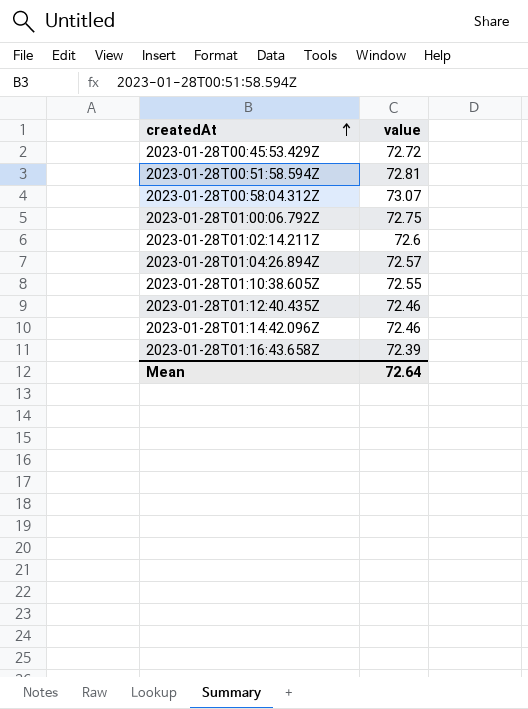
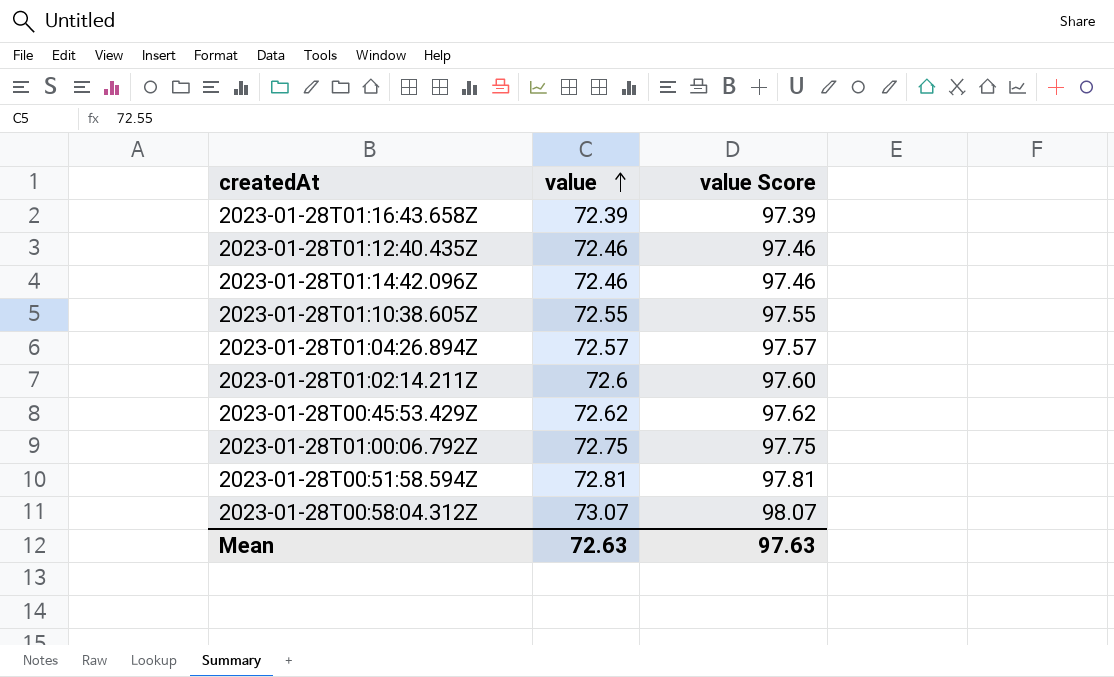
row order: createdAt ascending -> value ascending
column value Score | formula: none -> [value] + 25
2023-01-28T00:45:53.429Z | value: 72.72 -> 72.62
Mean | value: 72.64 -> 72.63

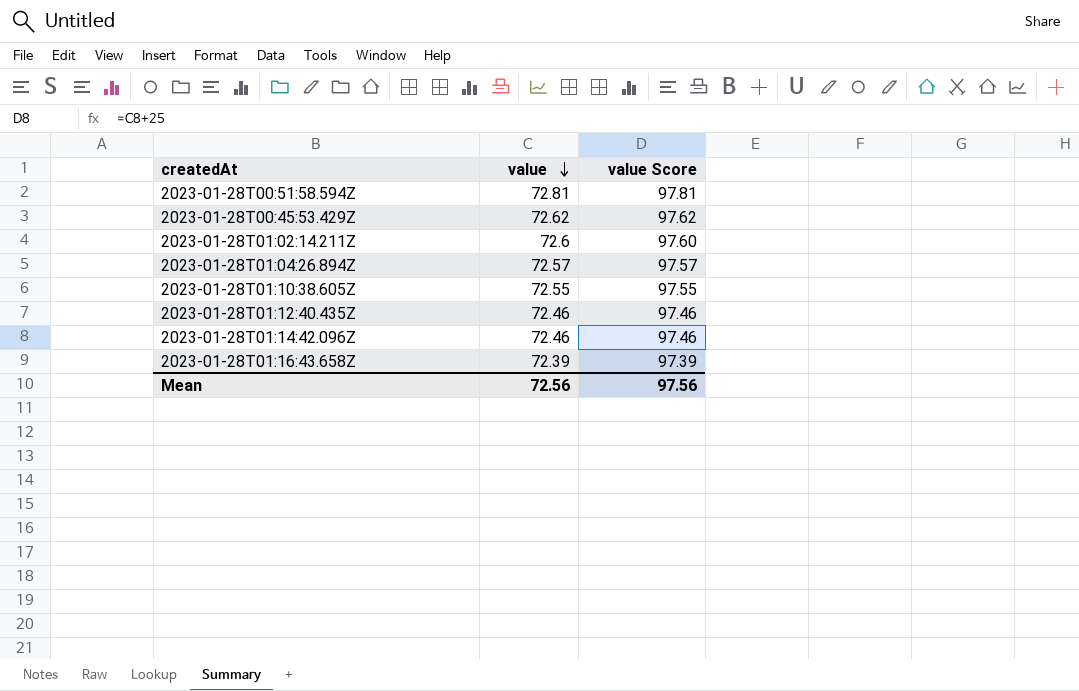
row order: value ascending -> value descending
row 2023-01-28T01:00:06.792Z: 72.75 | 97.75 -> none
row 2023-01-28T00:58:04.312Z: 73.07 | 98.07 -> none
Mean | value: 72.63 -> 72.56
Mean | value Score: 97.63 -> 97.56

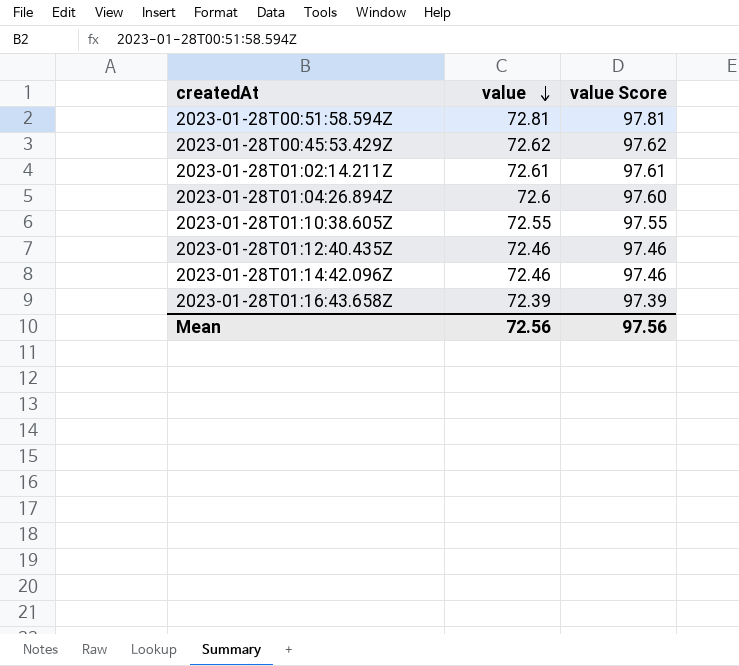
2023-01-28T01:02:14.211Z | value: 72.6 -> 72.61
2023-01-28T01:02:14.211Z | value Score: 97.60 -> 97.61
2023-01-28T01:04:26.894Z | value: 72.57 -> 72.6
2023-01-28T01:04:26.894Z | value Score: 97.57 -> 97.60

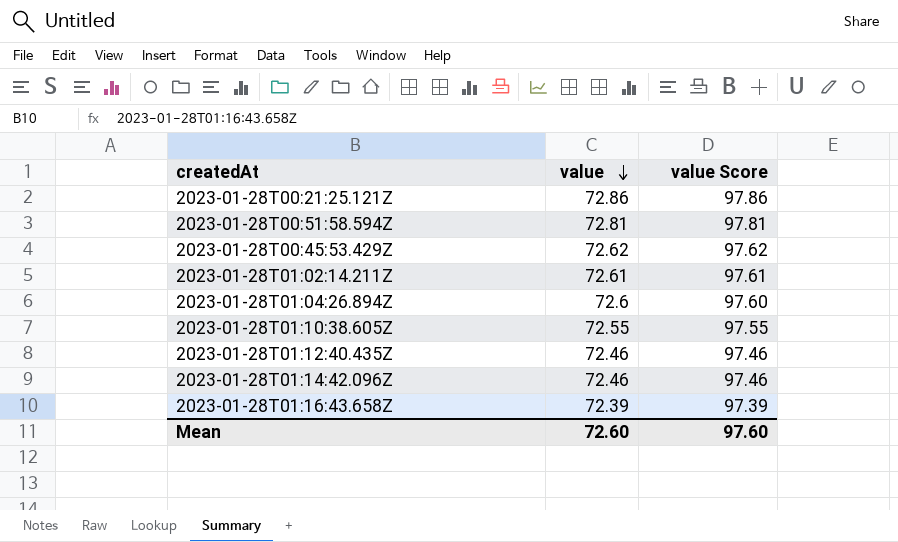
row 2023-01-28T00:21:25.121Z: none -> 72.86 | 97.86
Mean | value: 72.56 -> 72.60
Mean | value Score: 97.56 -> 97.60

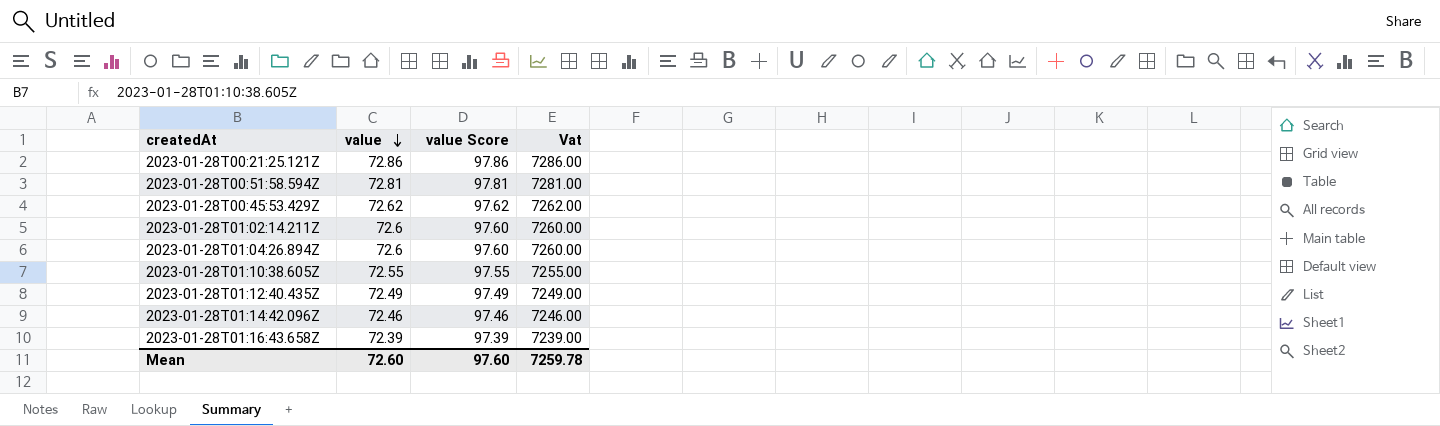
column Vat | formula: none -> [value] * 100
2023-01-28T01:02:14.211Z | value: 72.61 -> 72.6
2023-01-28T01:02:14.211Z | value Score: 97.61 -> 97.60
2023-01-28T01:12:40.435Z | value: 72.46 -> 72.49
2023-01-28T01:12:40.435Z | value Score: 97.46 -> 97.49

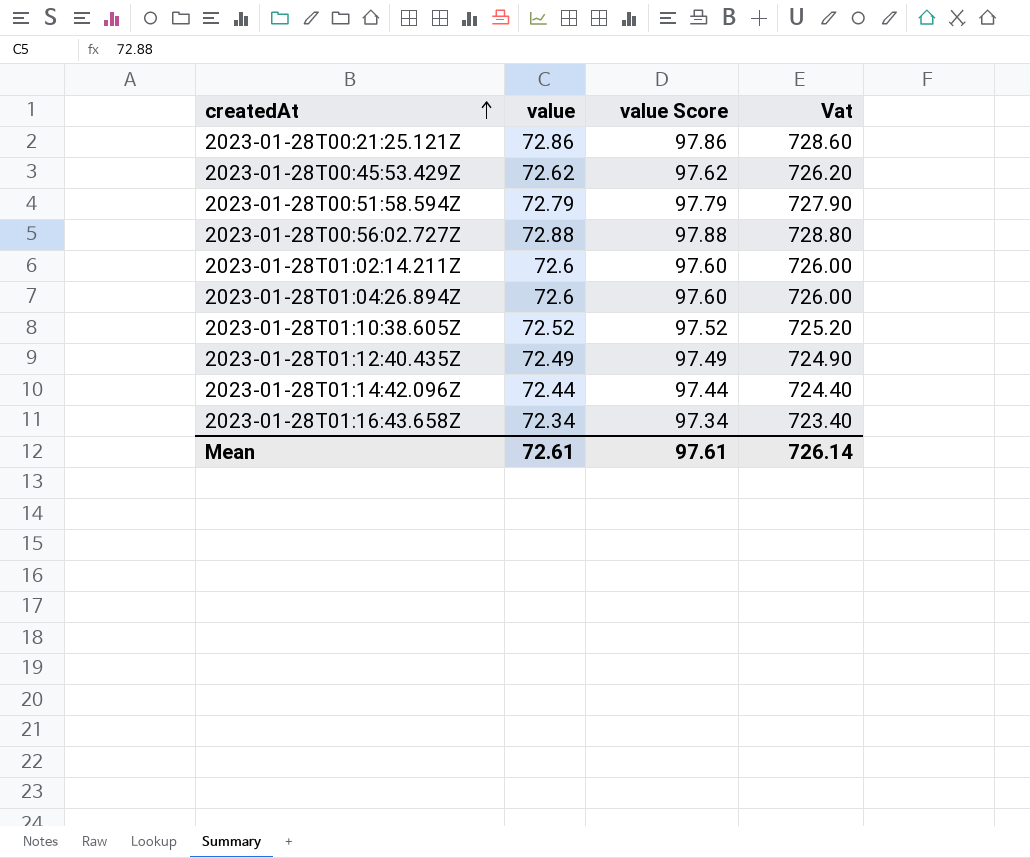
row order: value descending -> createdAt ascending
column Vat | formula: [value] * 100 -> [value] * 10
2023-01-28T00:51:58.594Z | value: 72.81 -> 72.79
2023-01-28T00:51:58.594Z | value Score: 97.81 -> 97.79
row 2023-01-28T00:56:02.727Z: none -> 72.88 | 97.88 | 728.80
2023-01-28T01:10:38.605Z | value: 72.55 -> 72.52
2023-01-28T01:10:38.605Z | value Score: 97.55 -> 97.52
2023-01-28T01:14:42.096Z | value: 72.46 -> 72.44
2023-01-28T01:14:42.096Z | value Score: 97.46 -> 97.44
2023-01-28T01:16:43.658Z | value: 72.39 -> 72.34
2023-01-28T01:16:43.658Z | value Score: 97.39 -> 97.34
Mean | value: 72.60 -> 72.61
Mean | value Score: 97.60 -> 97.61
Mean | Vat: 7259.78 -> 726.14

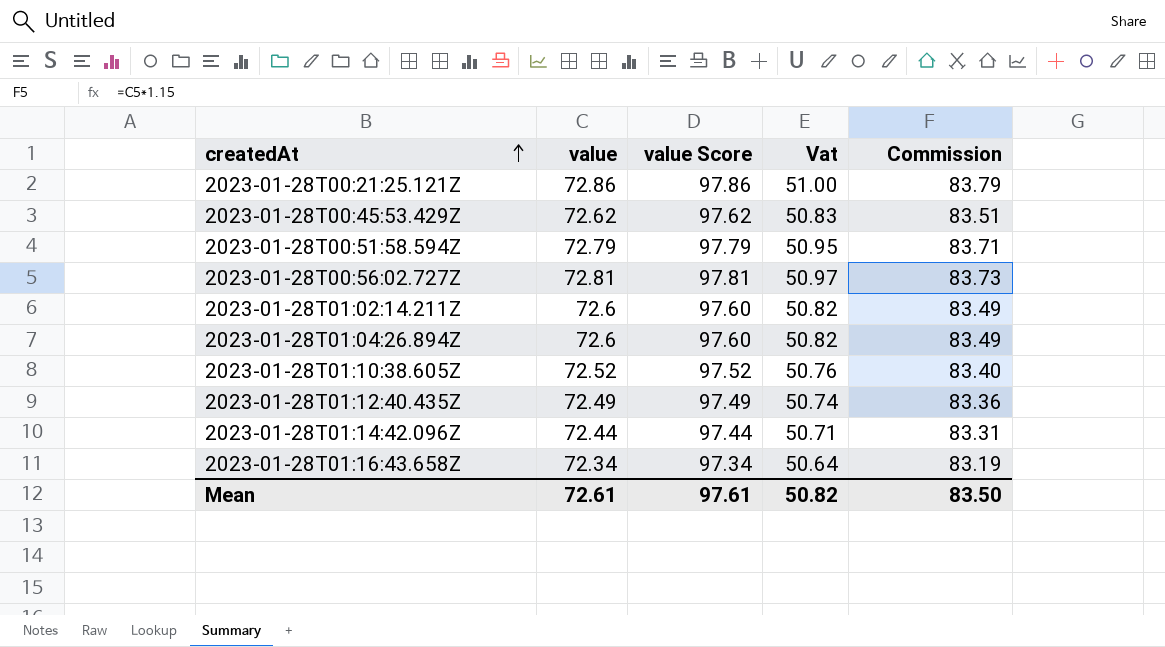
column Vat | formula: [value] * 10 -> [value] * 0.7
column Commission | formula: none -> [value] * 1.15
2023-01-28T00:56:02.727Z | value: 72.88 -> 72.81
2023-01-28T00:56:02.727Z | value Score: 97.88 -> 97.81
Mean | Vat: 726.14 -> 50.82

